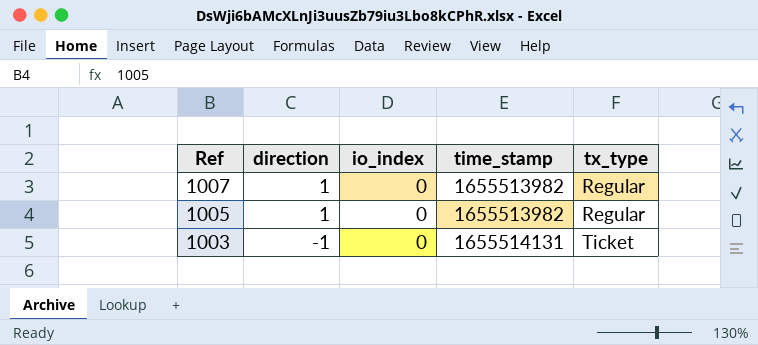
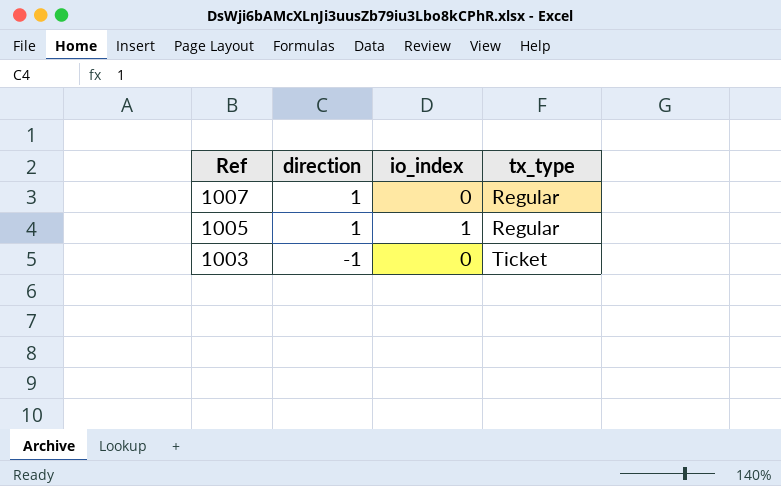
column time_stamp | position: 4 -> none
1005 | io_index: 0 -> 1

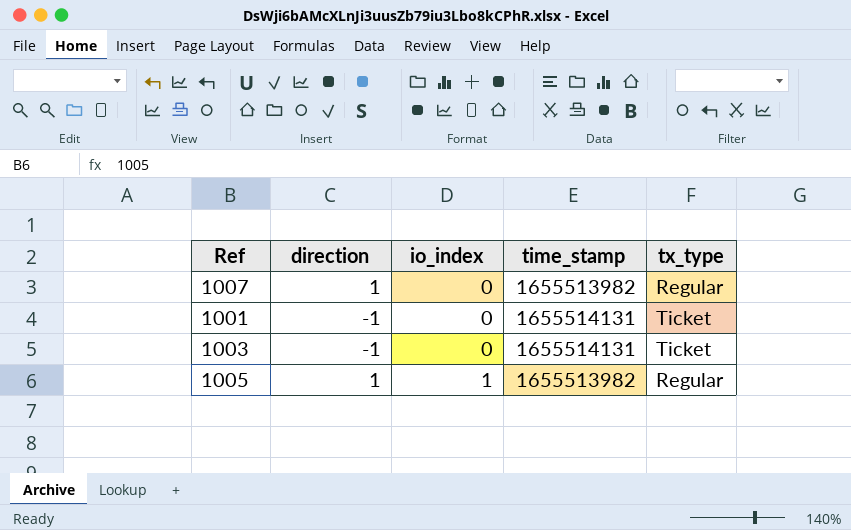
row order: Ref descending -> io_index ascending
column time_stamp | position: none -> 4
row 1001: none -> -1 | 0 | 1655514131 | Ticket

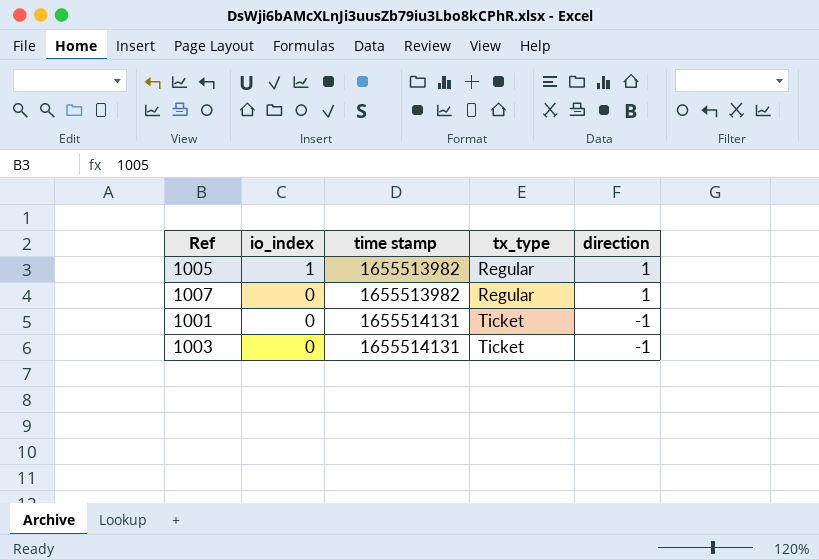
row order: io_index ascending -> io_index descending
column name: time_stamp -> time stamp
column direction | position: 2 -> 5

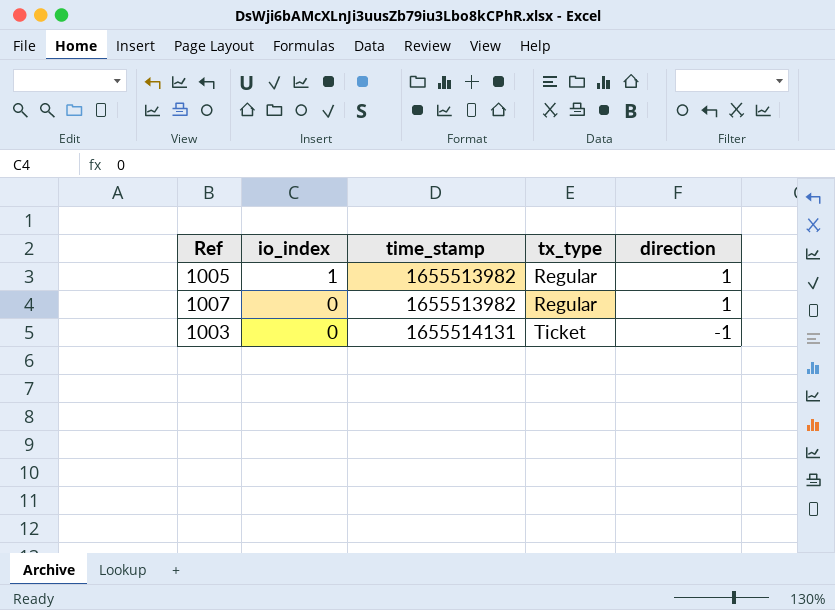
column name: time stamp -> time_stamp
row 1001: 0 | 1655514131 | Ticket | -1 -> none

